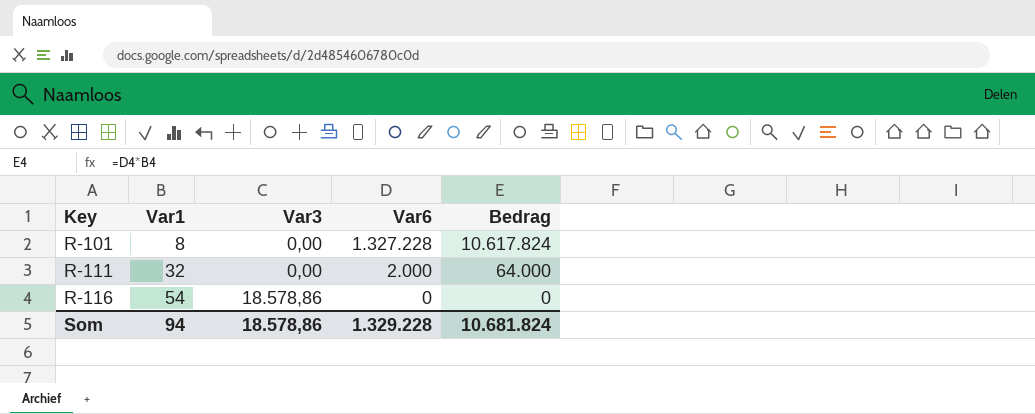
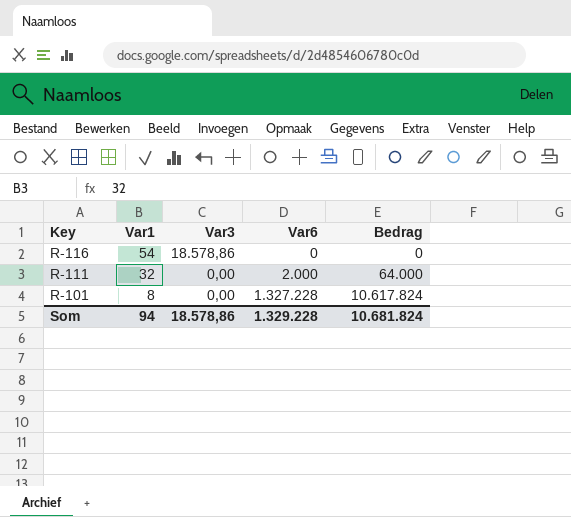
row order: Key ascending -> Key descending

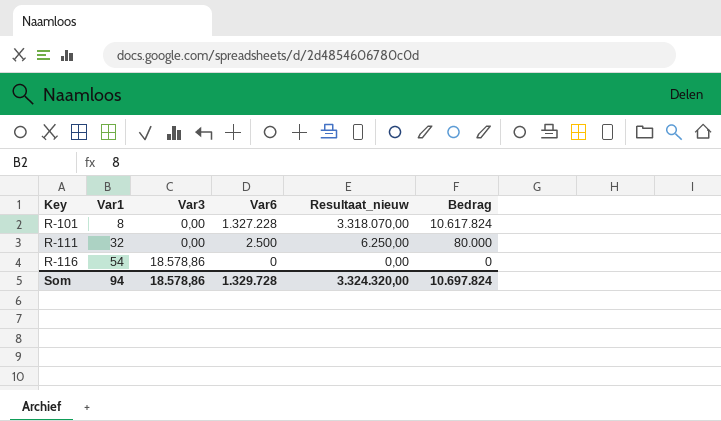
row order: Key descending -> Key ascending
column Resultaat_nieuw | formula: none -> [Var6] * 2,5
R-111 | Var6: 2.000 -> 2.500
R-111 | Bedrag: 64.000 -> 80.000
Som | Var6: 1.329.228 -> 1.329.728
Som | Bedrag: 10.681.824 -> 10.697.824

